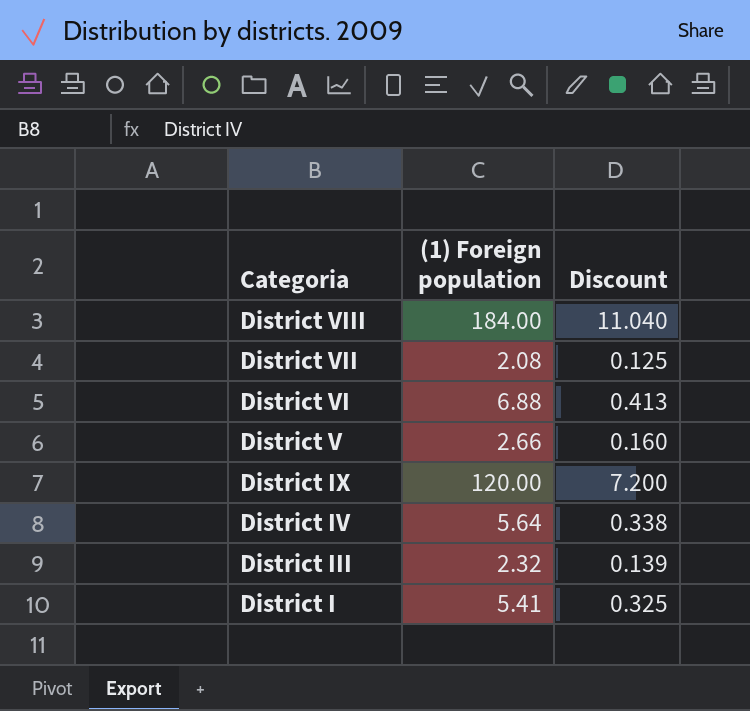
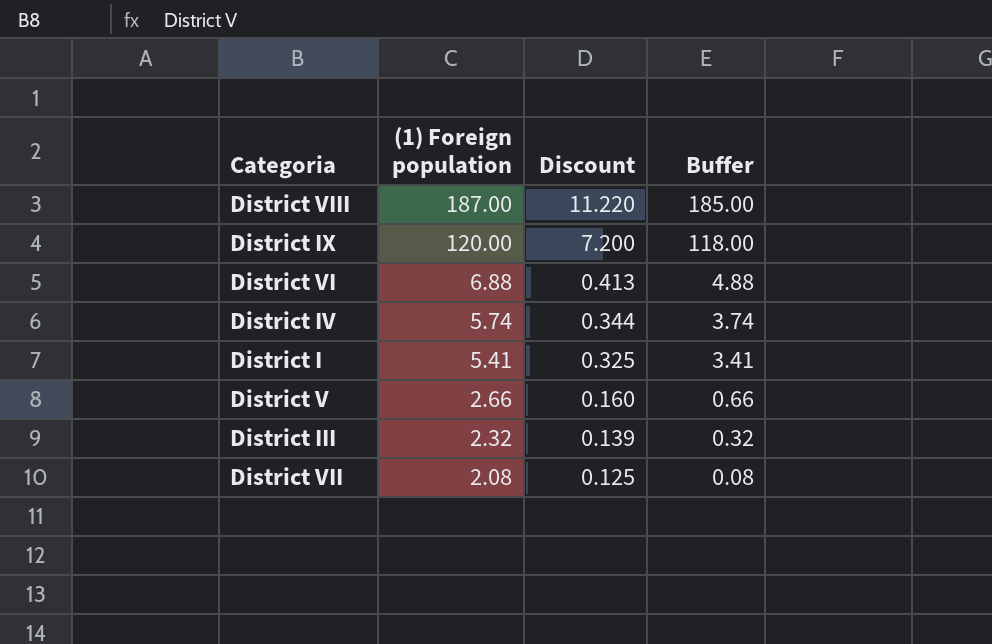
row order: Categoria descending -> (1) Foreign population descending
column Buffer | formula: none -> [(1) Foreign population] - 2
District VIII | (1) Foreign population: 184.00 -> 187.00
District VIII | Discount: 11.040 -> 11.220
District IV | (1) Foreign population: 5.64 -> 5.74
District IV | Discount: 0.338 -> 0.344

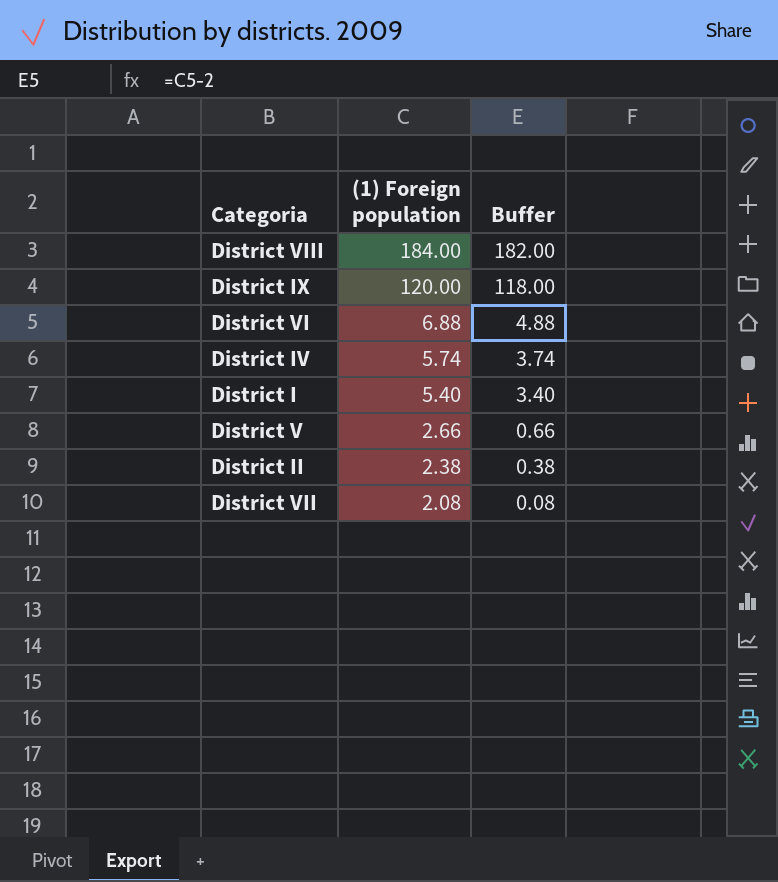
column Discount | formula: [(1) Foreign population] * 0.06 -> none
row District III: 2.32 | 0.139 | 0.32 -> none
District VIII | (1) Foreign population: 187.00 -> 184.00
District VIII | Buffer: 185.00 -> 182.00
District I | (1) Foreign population: 5.41 -> 5.40
District I | Buffer: 3.41 -> 3.40
row District II: none -> 2.38 | 0.38

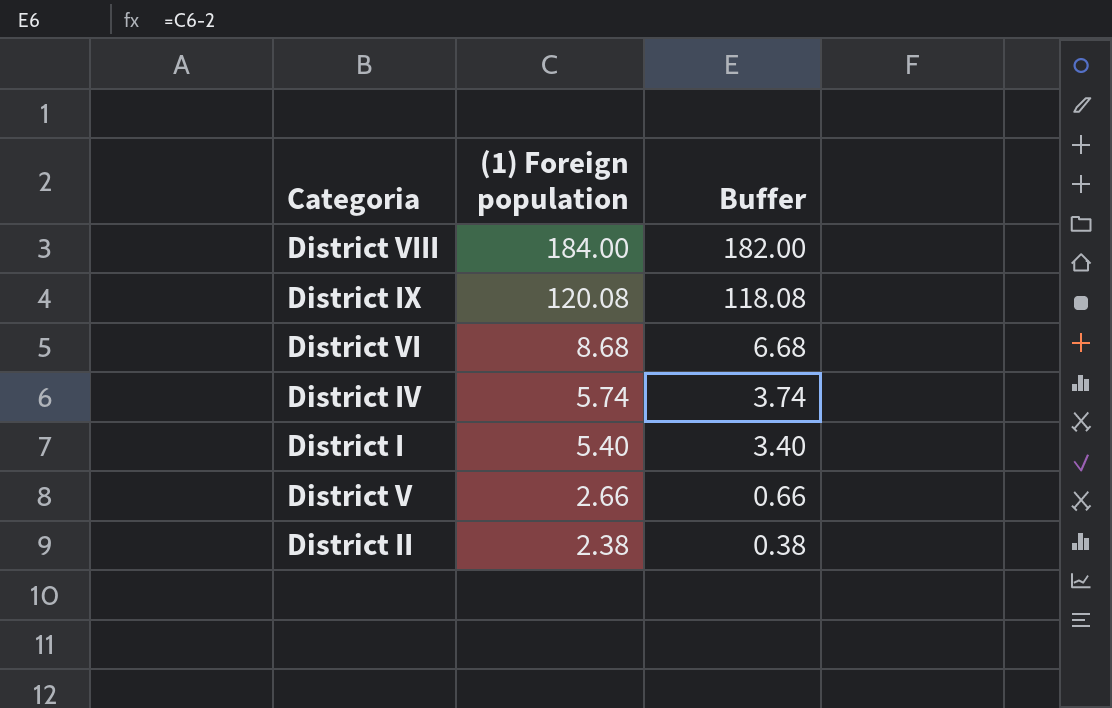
row District VII: 2.08 | 0.08 -> none
District IX | (1) Foreign population: 120.00 -> 120.08
District IX | Buffer: 118.00 -> 118.08
District VI | (1) Foreign population: 6.88 -> 8.68
District VI | Buffer: 4.88 -> 6.68

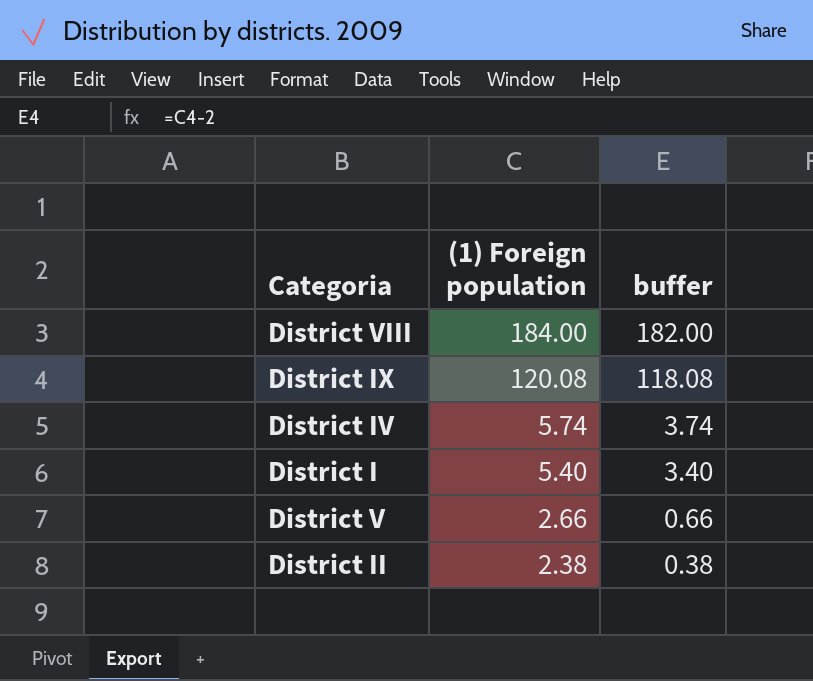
column name: Buffer -> buffer
row District VI: 8.68 | 6.68 -> none

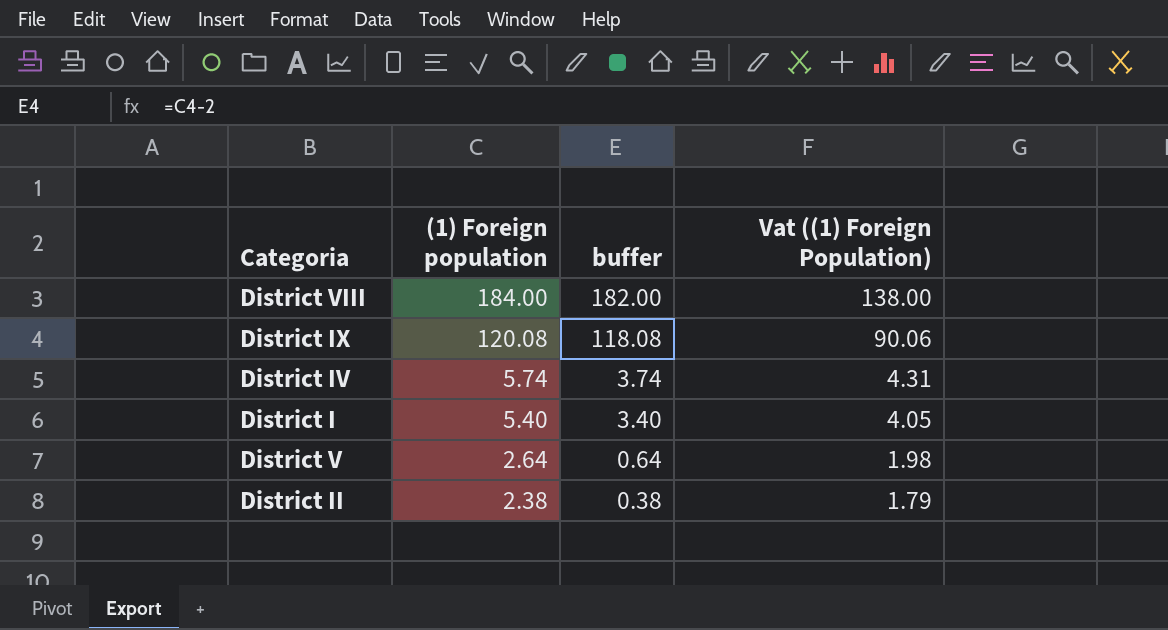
column Vat ((1) Foreign Population) | formula: none -> [(1) Foreign population] * 0.75
District V | (1) Foreign population: 2.66 -> 2.64
District V | buffer: 0.66 -> 0.64

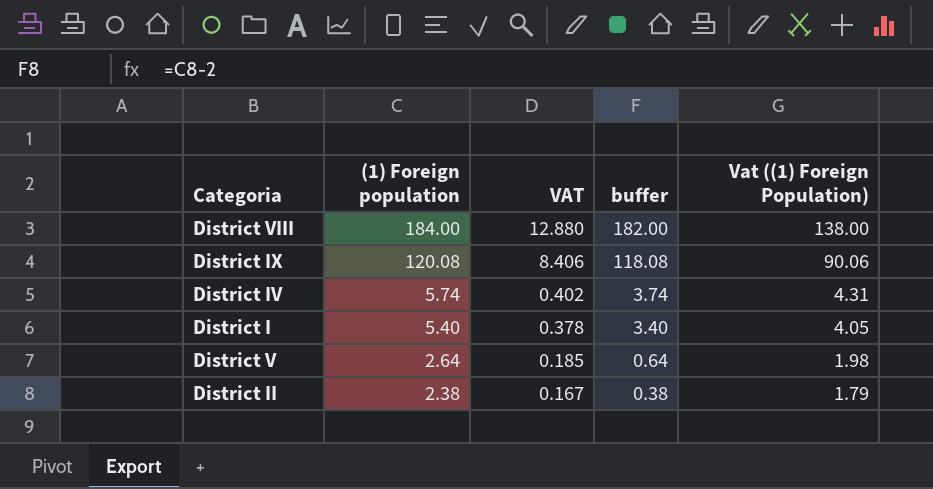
column VAT | formula: none -> [(1) Foreign population] * 0.07

